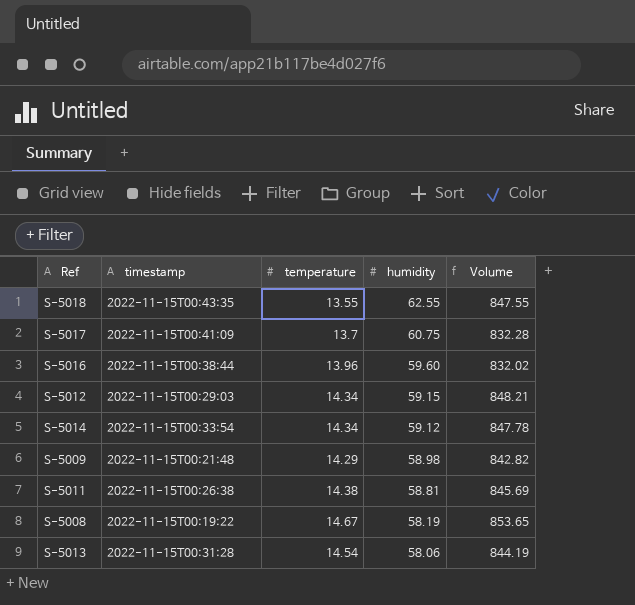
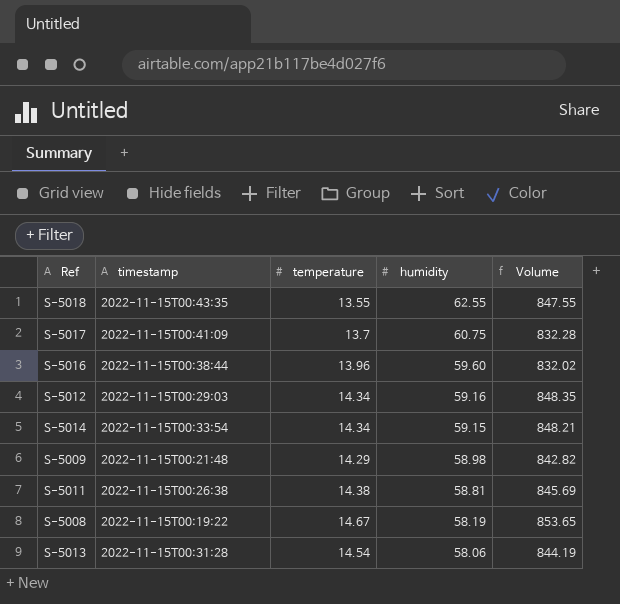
S-5012 | humidity: 59.15 -> 59.16
S-5012 | Volume: 848.21 -> 848.35
S-5014 | humidity: 59.12 -> 59.15
S-5014 | Volume: 847.78 -> 848.21

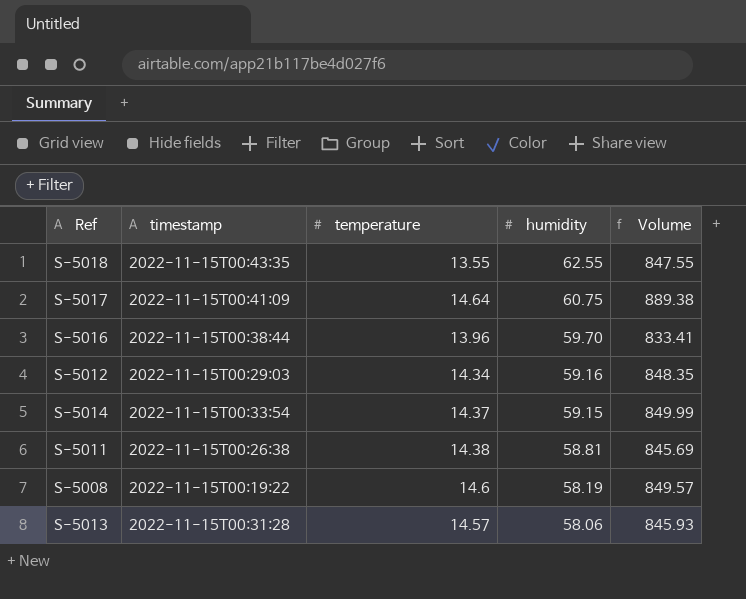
row S-5009: 2022-11-15T00:21:48 | 14.29 | 58.98 | 842.82 -> none
S-5017 | temperature: 13.7 -> 14.64
S-5017 | Volume: 832.28 -> 889.38
S-5016 | humidity: 59.60 -> 59.70
S-5016 | Volume: 832.02 -> 833.41
S-5014 | temperature: 14.34 -> 14.37
S-5014 | Volume: 848.21 -> 849.99
S-5008 | temperature: 14.67 -> 14.6
S-5008 | Volume: 853.65 -> 849.57
S-5013 | temperature: 14.54 -> 14.57
S-5013 | Volume: 844.19 -> 845.93

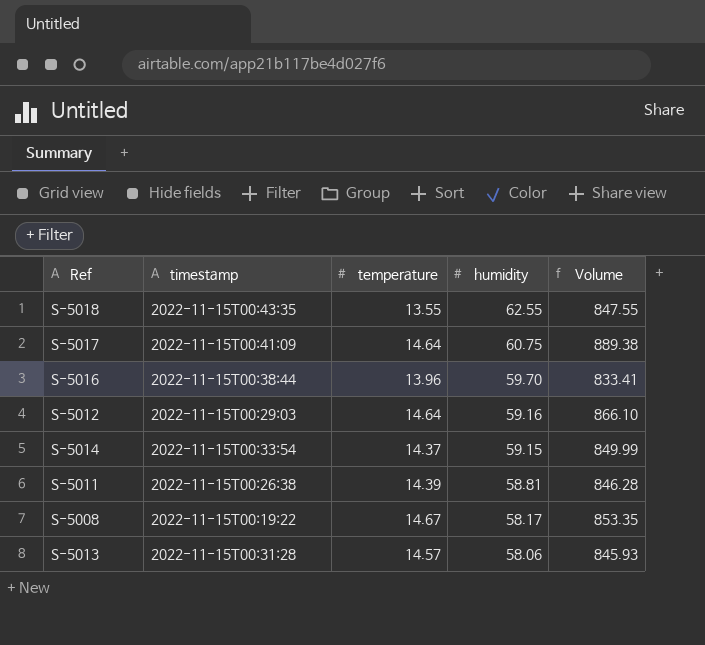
S-5012 | temperature: 14.34 -> 14.64
S-5012 | Volume: 848.35 -> 866.10
S-5011 | temperature: 14.38 -> 14.39
S-5011 | Volume: 845.69 -> 846.28
S-5008 | temperature: 14.6 -> 14.67
S-5008 | humidity: 58.19 -> 58.17
S-5008 | Volume: 849.57 -> 853.35

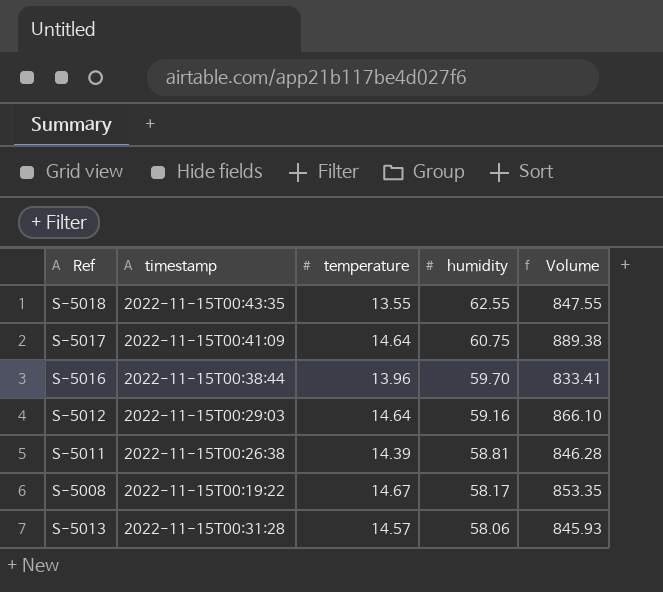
row S-5014: 2022-11-15T00:33:54 | 14.37 | 59.15 | 849.99 -> none

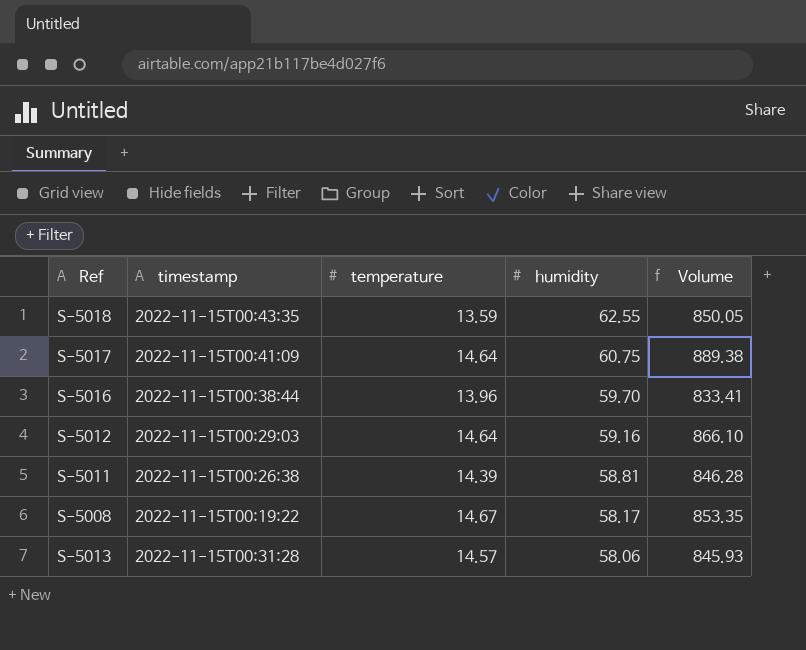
S-5018 | temperature: 13.55 -> 13.59
S-5018 | Volume: 847.55 -> 850.05

